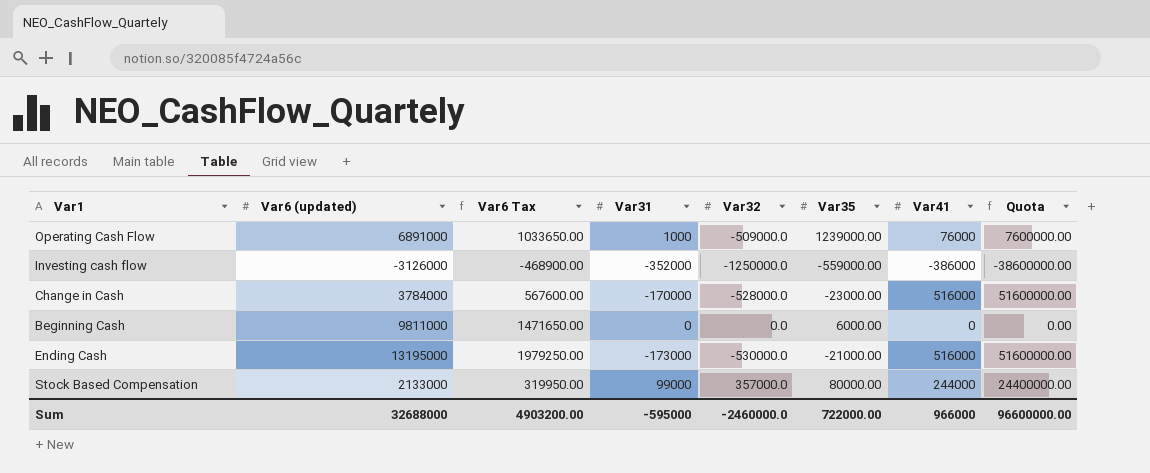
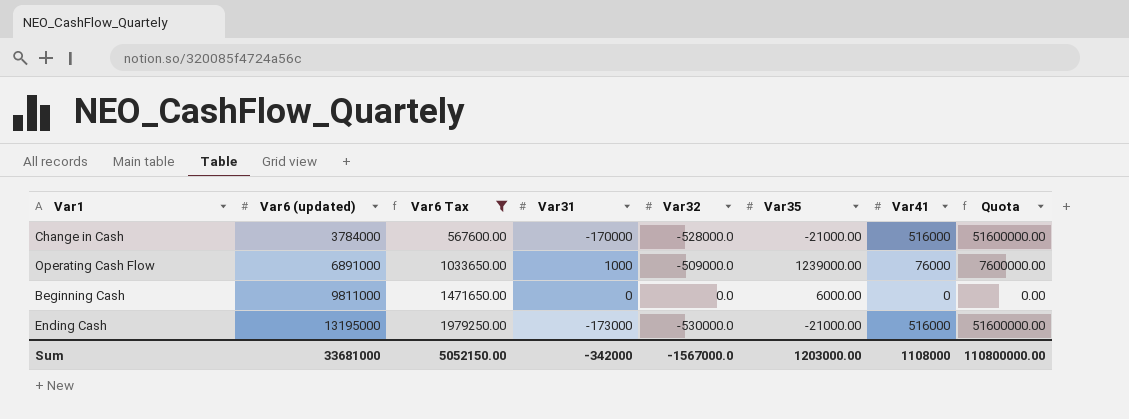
filter: none -> Var6 Tax >= 567600.00
row order: none -> Var6 (updated) ascending
Change in Cash | Var35: -23000.00 -> -21000.00
Sum | Var6 (updated): 32688000 -> 33681000
Sum | Var6 Tax: 4903200.00 -> 5052150.00
Sum | Var31: -595000 -> -342000
Sum | Var32: -2460000.0 -> -1567000.0
Sum | Var35: 722000.00 -> 1203000.00
Sum | Var41: 966000 -> 1108000
Sum | Quota: 96600000.00 -> 110800000.00

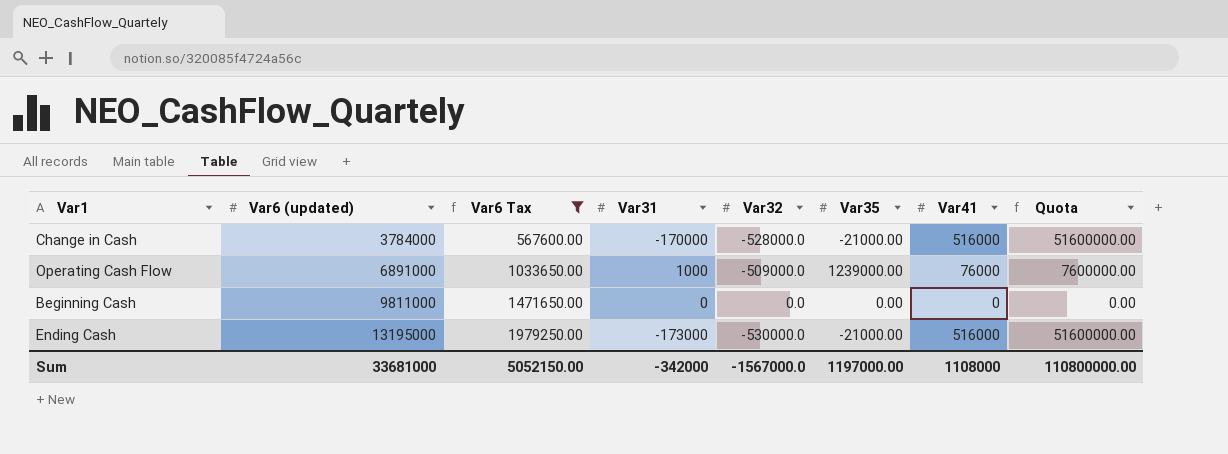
Beginning Cash | Var35: 6000.00 -> 0.00
Sum | Var35: 1203000.00 -> 1197000.00

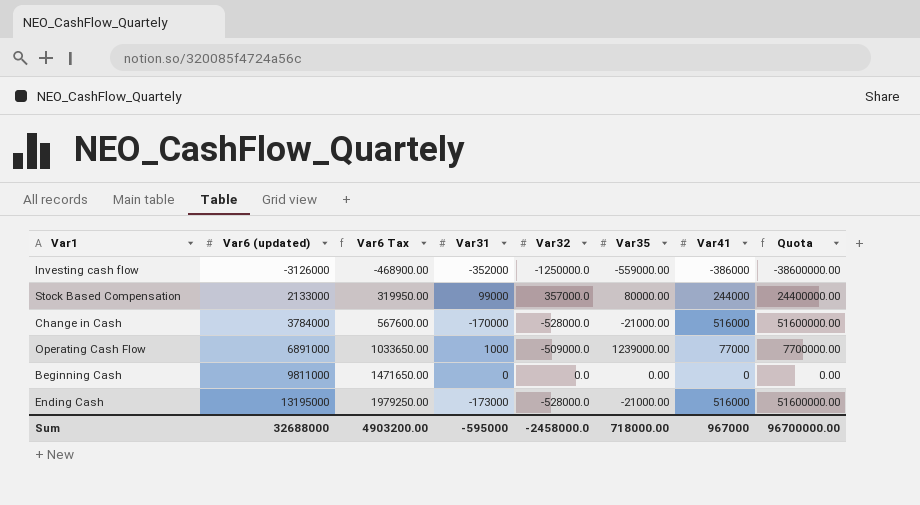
filter: Var6 Tax >= 567600.00 -> none
Operating Cash Flow | Var41: 76000 -> 77000
Operating Cash Flow | Quota: 7600000.00 -> 7700000.00
Ending Cash | Var32: -530000.0 -> -528000.0
Sum | Var6 (updated): 33681000 -> 32688000
Sum | Var6 Tax: 5052150.00 -> 4903200.00
Sum | Var31: -342000 -> -595000
Sum | Var32: -1567000.0 -> -2458000.0
Sum | Var35: 1197000.00 -> 718000.00
Sum | Var41: 1108000 -> 967000
Sum | Quota: 110800000.00 -> 96700000.00

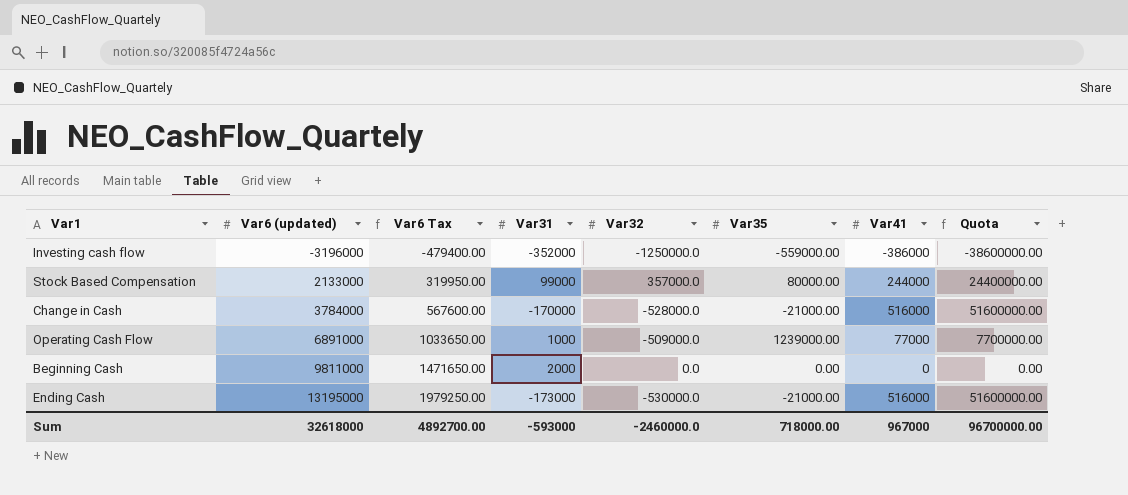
Investing cash flow | Var6 (updated): -3126000 -> -3196000
Investing cash flow | Var6 Tax: -468900.00 -> -479400.00
Beginning Cash | Var31: 0 -> 2000
Ending Cash | Var32: -528000.0 -> -530000.0
Sum | Var6 (updated): 32688000 -> 32618000
Sum | Var6 Tax: 4903200.00 -> 4892700.00
Sum | Var31: -595000 -> -593000
Sum | Var32: -2458000.0 -> -2460000.0

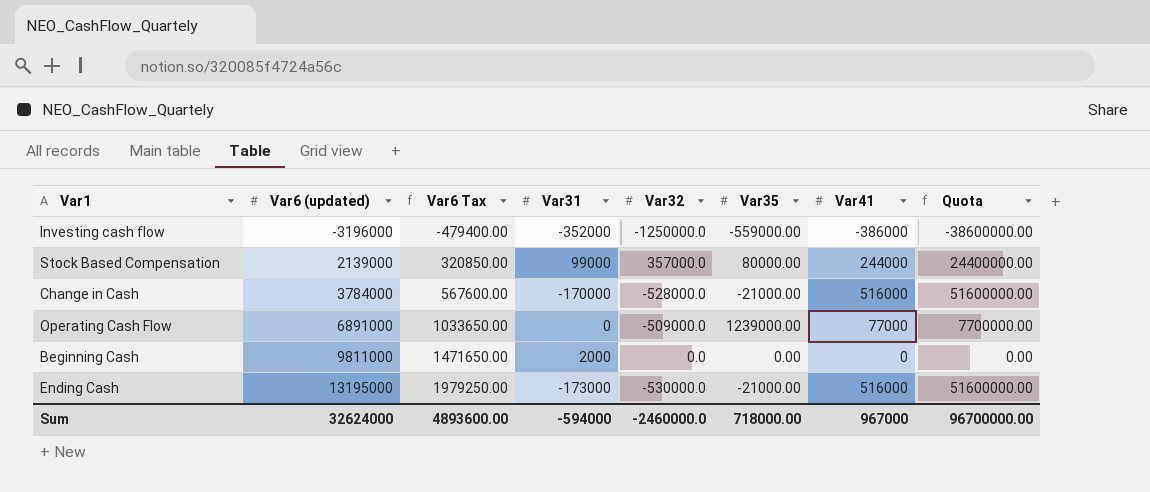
Stock Based Compensation | Var6 (updated): 2133000 -> 2139000
Stock Based Compensation | Var6 Tax: 319950.00 -> 320850.00
Operating Cash Flow | Var31: 1000 -> 0
Sum | Var6 (updated): 32618000 -> 32624000
Sum | Var6 Tax: 4892700.00 -> 4893600.00
Sum | Var31: -593000 -> -594000

